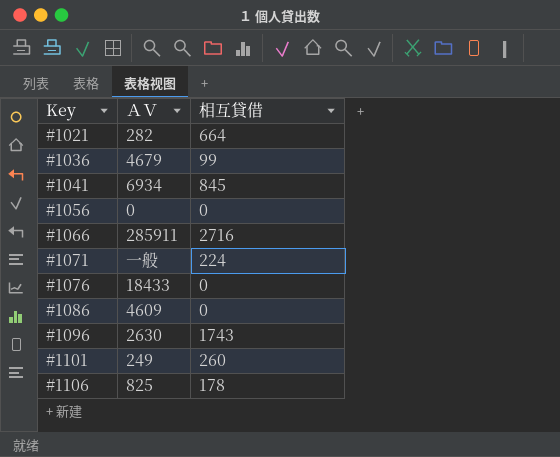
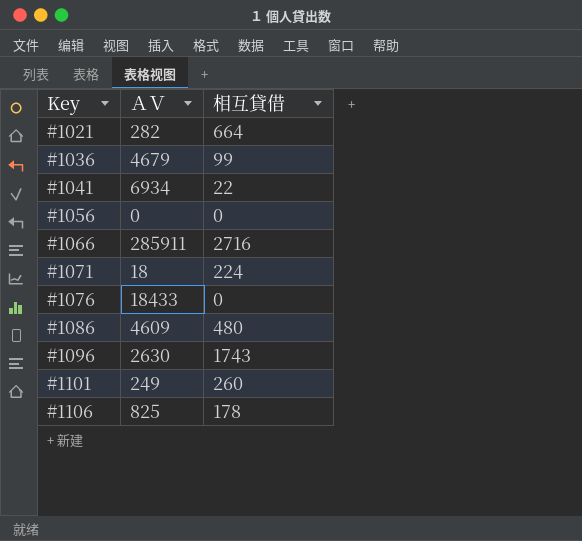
#1041 | 相互貸借: 845 -> 22
#1071 | ＡＶ: 一般 -> 18
#1086 | 相互貸借: 0 -> 480

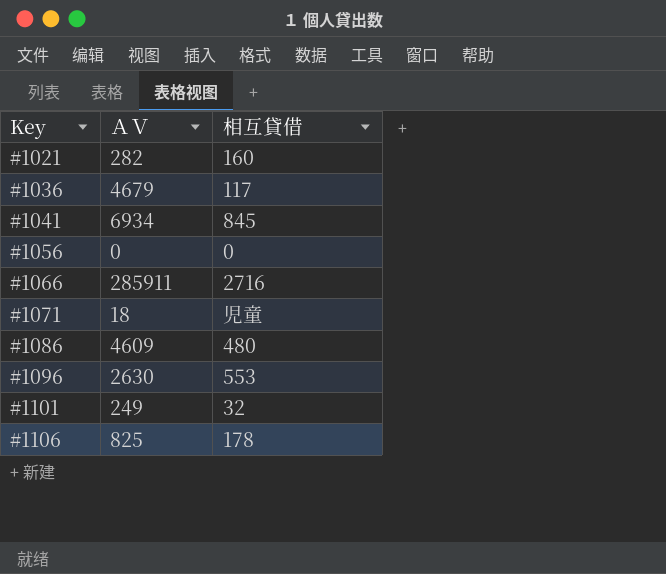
row #1076: 18433 | 0 -> none
#1021 | 相互貸借: 664 -> 160
#1036 | 相互貸借: 99 -> 117
#1041 | 相互貸借: 22 -> 845
#1071 | 相互貸借: 224 -> 児童
#1096 | 相互貸借: 1743 -> 553
#1101 | 相互貸借: 260 -> 32

